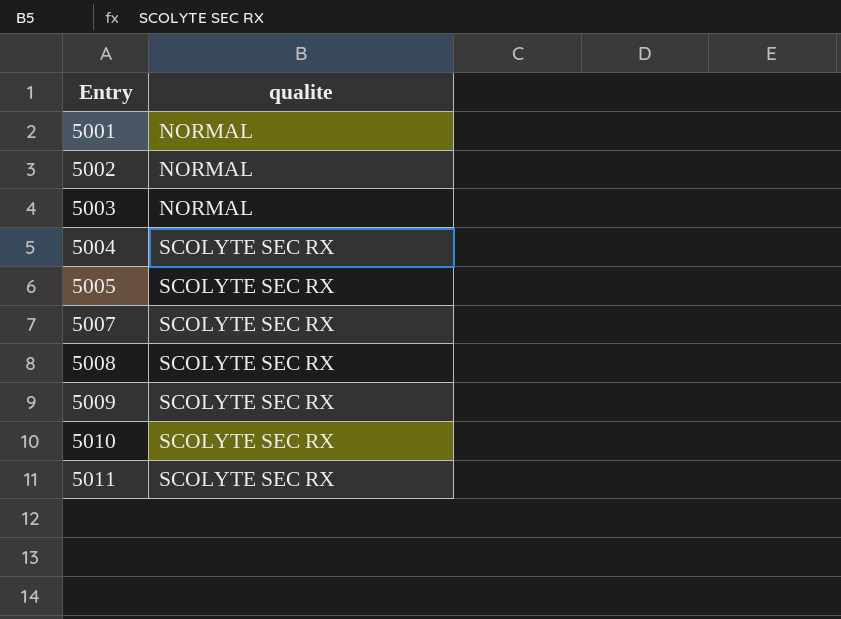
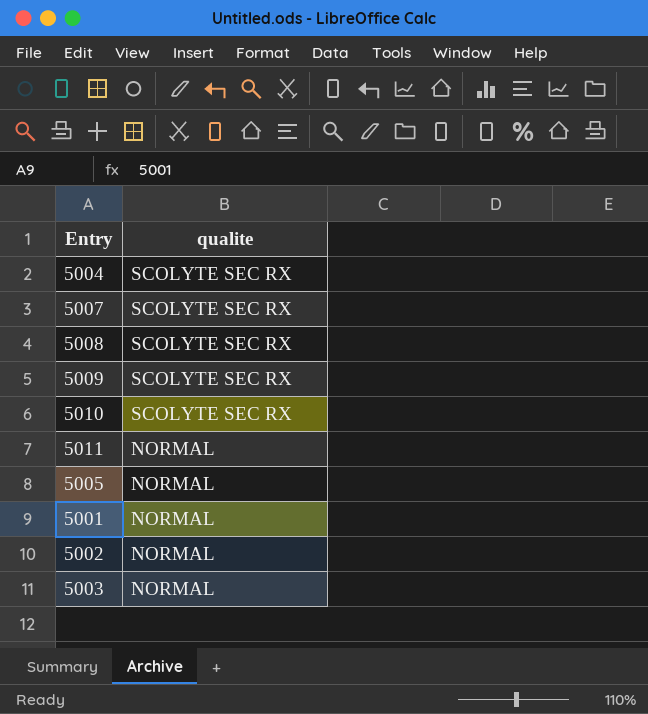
row order: Entry ascending -> qualite descending
5011 | qualite: SCOLYTE SEC RX -> NORMAL
5005 | qualite: SCOLYTE SEC RX -> NORMAL

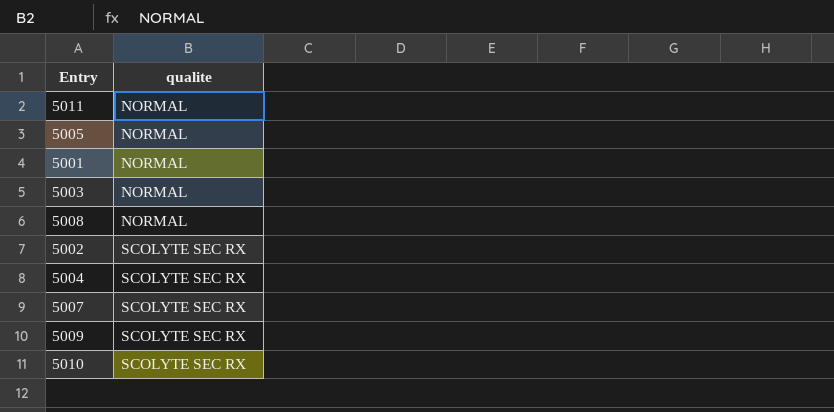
row order: qualite descending -> qualite ascending
5008 | qualite: SCOLYTE SEC RX -> NORMAL
5002 | qualite: NORMAL -> SCOLYTE SEC RX

